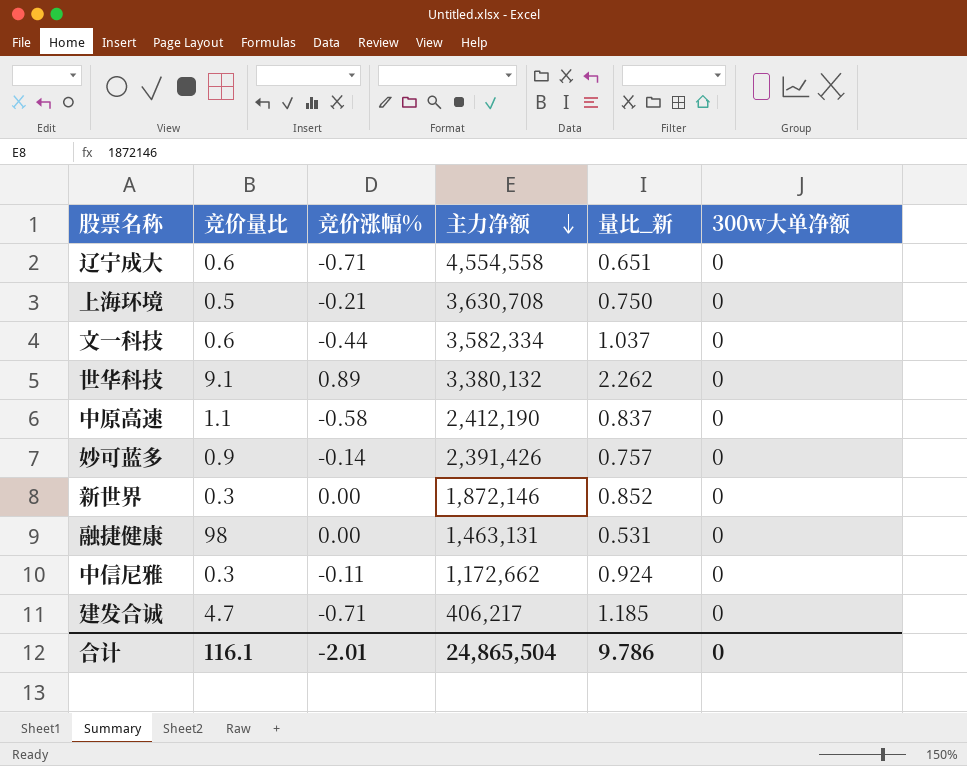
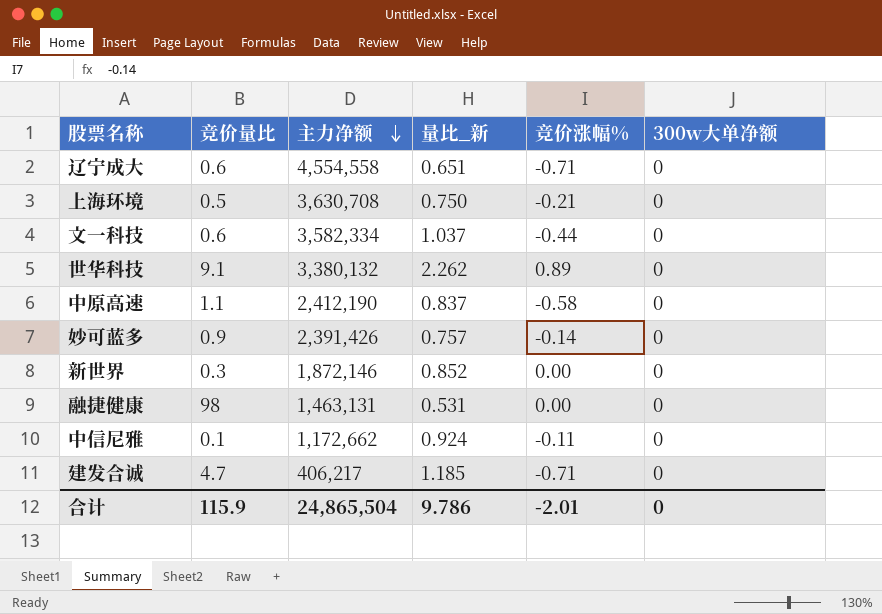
column 竞价涨幅% | position: 3 -> 5
中信尼雅 | 竞价量比: 0.3 -> 0.1
合计 | 竞价量比: 116.1 -> 115.9

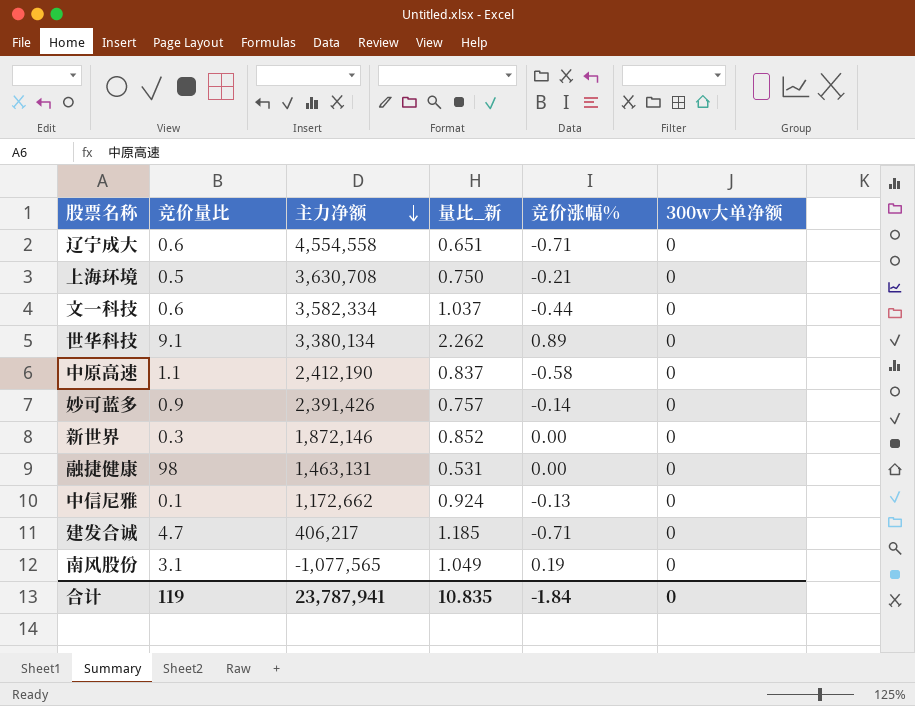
世华科技 | 主力净额: 3,380,132 -> 3,380,134
中信尼雅 | 竞价涨幅%: -0.11 -> -0.13
row 南风股份: none -> 3.1 | -1,077,565 | 1.049 | 0.19 | 0
合计 | 竞价量比: 115.9 -> 119
合计 | 主力净额: 24,865,504 -> 23,787,941
合计 | 量比_新: 9.786 -> 10.835
合计 | 竞价涨幅%: -2.01 -> -1.84

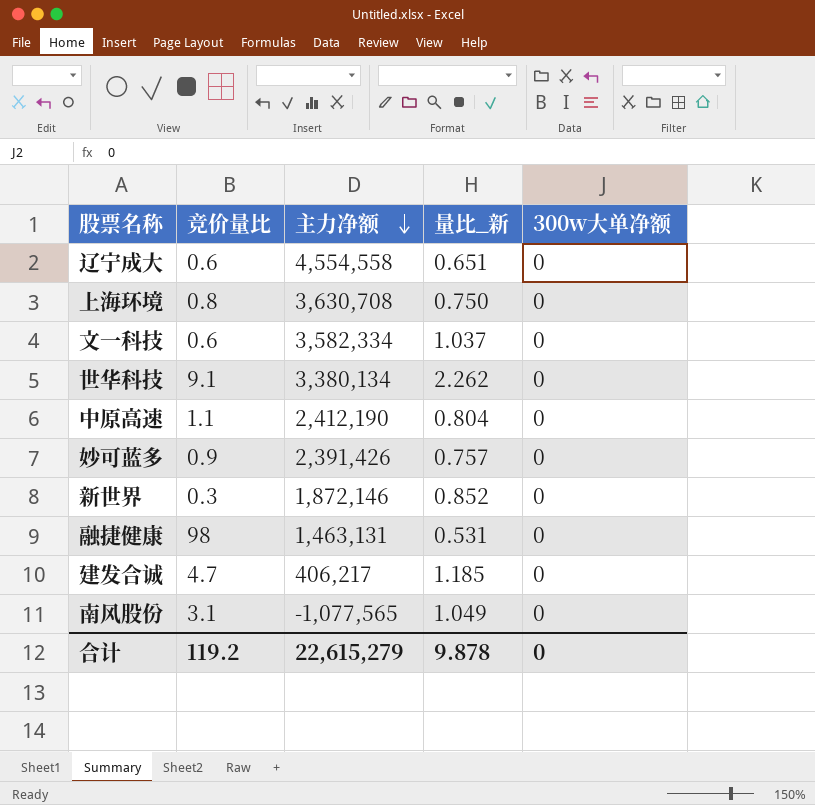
column 竞价涨幅% | position: 5 -> none
row 中信尼雅: 0.1 | 1,172,662 | 0.924 | -0.13 | 0 -> none
上海环境 | 竞价量比: 0.5 -> 0.8
中原高速 | 量比_新: 0.837 -> 0.804
合计 | 竞价量比: 119 -> 119.2
合计 | 主力净额: 23,787,941 -> 22,615,279
合计 | 量比_新: 10.835 -> 9.878

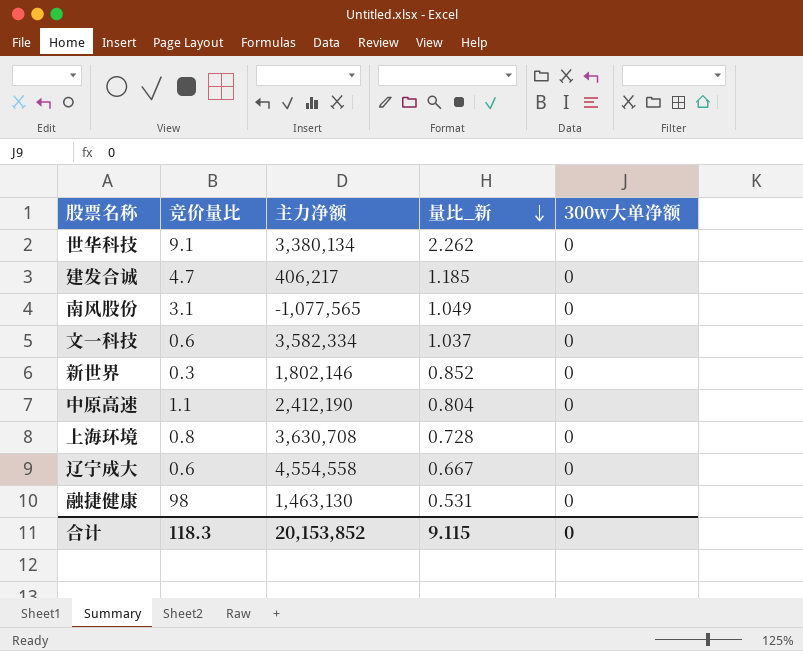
row order: 主力净额 descending -> 量比_新 descending
row 妙可蓝多: 0.9 | 2,391,426 | 0.757 | 0 -> none
新世界 | 主力净额: 1,872,146 -> 1,802,146
上海环境 | 量比_新: 0.750 -> 0.728
辽宁成大 | 量比_新: 0.651 -> 0.667
融捷健康 | 主力净额: 1,463,131 -> 1,463,130
合计 | 竞价量比: 119.2 -> 118.3
合计 | 主力净额: 22,615,279 -> 20,153,852
合计 | 量比_新: 9.878 -> 9.115

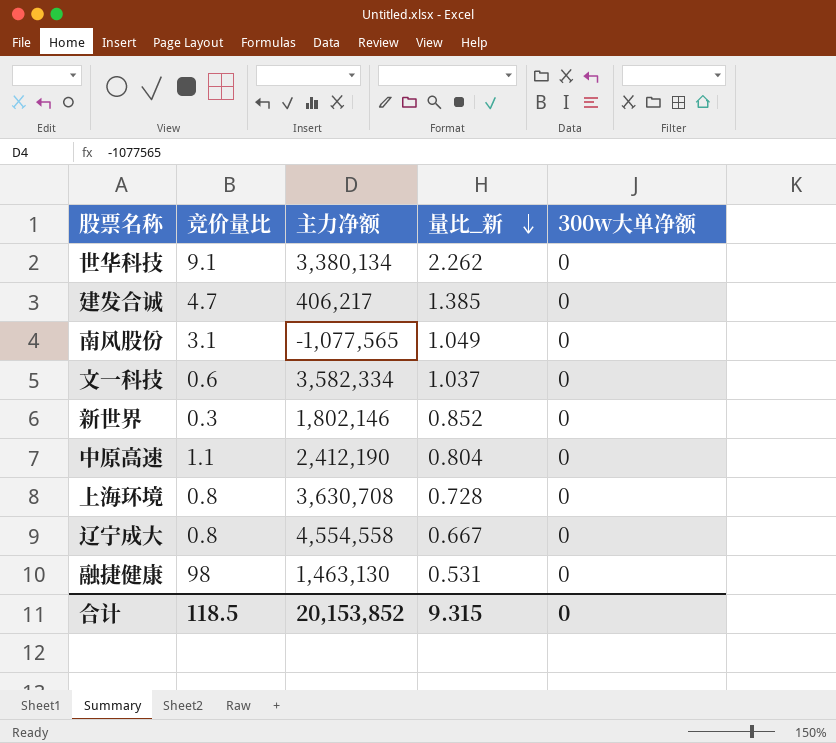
建发合诚 | 量比_新: 1.185 -> 1.385
辽宁成大 | 竞价量比: 0.6 -> 0.8
合计 | 竞价量比: 118.3 -> 118.5
合计 | 量比_新: 9.115 -> 9.315

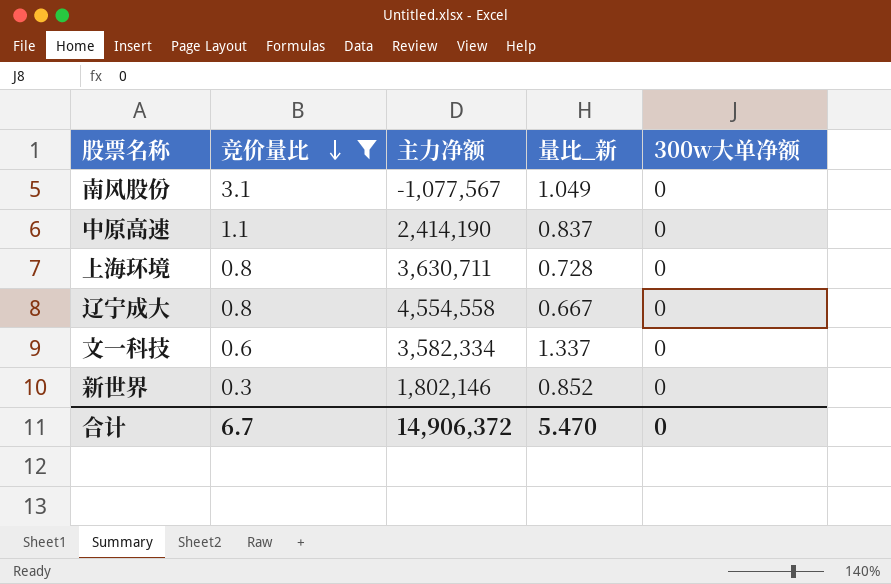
filter: none -> 竞价量比 <= 3.1
row order: 量比_新 descending -> 竞价量比 descending
南风股份 | 主力净额: -1,077,565 -> -1,077,567
中原高速 | 主力净额: 2,412,190 -> 2,414,190
中原高速 | 量比_新: 0.804 -> 0.837
上海环境 | 主力净额: 3,630,708 -> 3,630,711
文一科技 | 量比_新: 1.037 -> 1.337
合计 | 竞价量比: 118.5 -> 6.7
合计 | 主力净额: 20,153,852 -> 14,906,372
合计 | 量比_新: 9.315 -> 5.470

